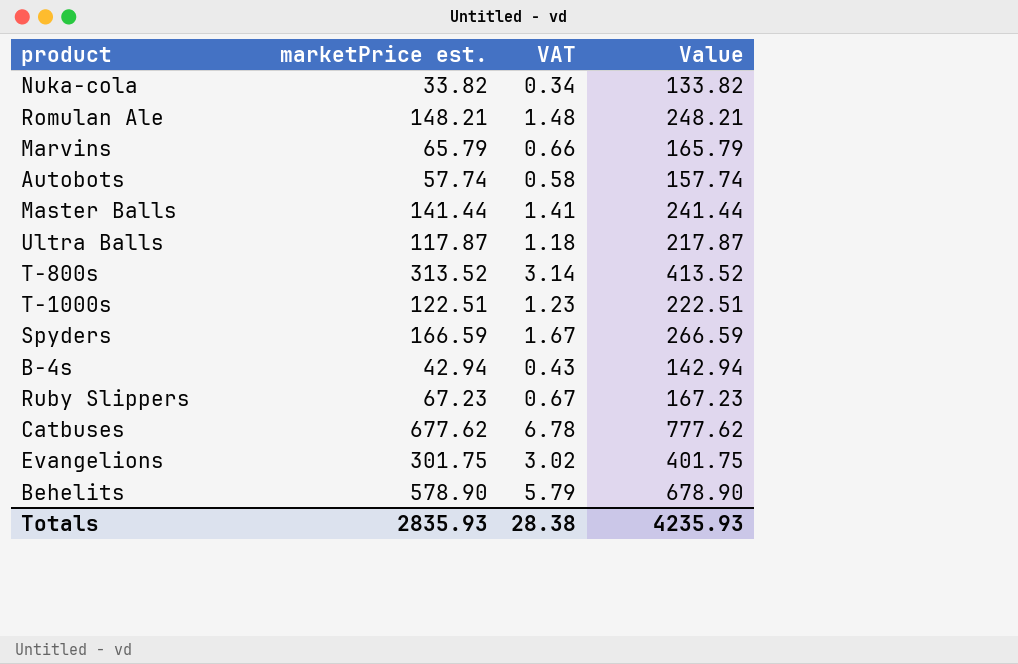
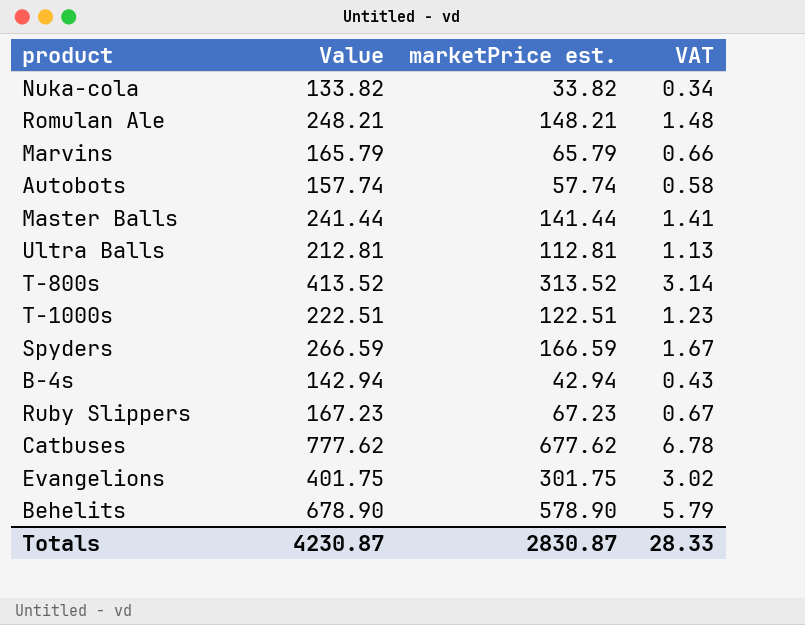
column Value | position: 4 -> 2
Ultra Balls | Value: 217.87 -> 212.81
Ultra Balls | marketPrice est.: 117.87 -> 112.81
Ultra Balls | VAT: 1.18 -> 1.13
Totals | Value: 4235.93 -> 4230.87
Totals | marketPrice est.: 2835.93 -> 2830.87
Totals | VAT: 28.38 -> 28.33

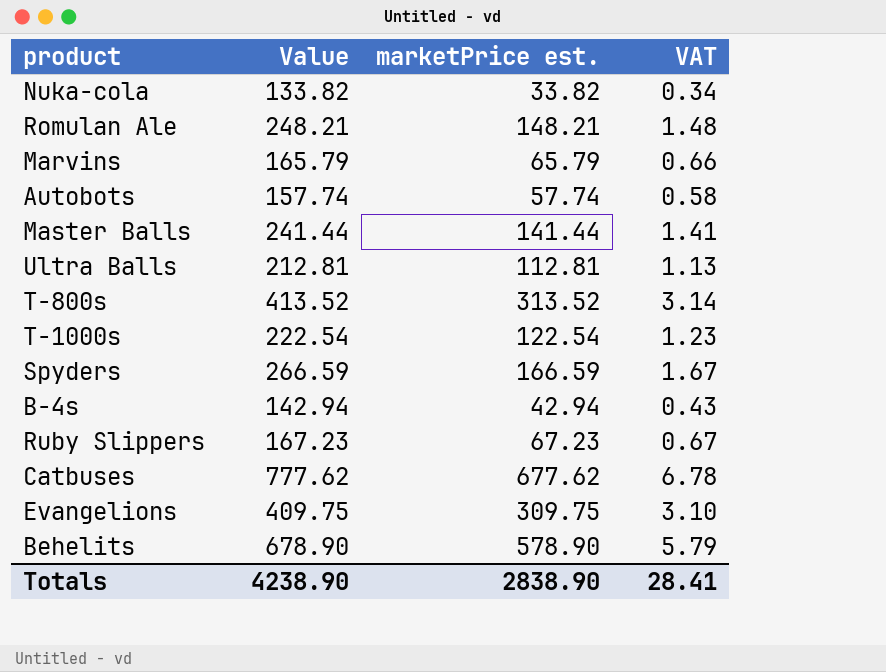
T-1000s | Value: 222.51 -> 222.54
T-1000s | marketPrice est.: 122.51 -> 122.54
Evangelions | Value: 401.75 -> 409.75
Evangelions | marketPrice est.: 301.75 -> 309.75
Evangelions | VAT: 3.02 -> 3.10
Totals | Value: 4230.87 -> 4238.90
Totals | marketPrice est.: 2830.87 -> 2838.90
Totals | VAT: 28.33 -> 28.41

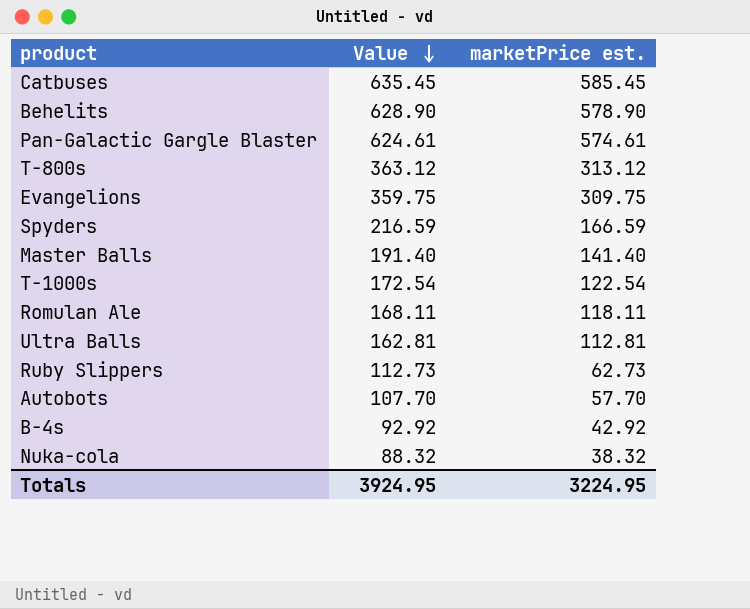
row order: none -> Value descending
column VAT | formula: [marketPrice est.] * 0.01 -> none
column Value | formula: [marketPrice est.] + 100 -> [marketPrice est.] + 50
row Marvins: 165.79 | 65.79 | 0.66 -> none
Catbuses | marketPrice est.: 677.62 -> 585.45
row Pan-Galactic Gargle Blaster: none -> 624.61 | 574.61
T-800s | marketPrice est.: 313.52 -> 313.12
Master Balls | marketPrice est.: 141.44 -> 141.40
Romulan Ale | marketPrice est.: 148.21 -> 118.11
Ruby Slippers | marketPrice est.: 67.23 -> 62.73
Autobots | marketPrice est.: 57.74 -> 57.70
B-4s | marketPrice est.: 42.94 -> 42.92
Nuka-cola | marketPrice est.: 33.82 -> 38.32
Totals | Value: 4238.90 -> 3924.95
Totals | marketPrice est.: 2838.90 -> 3224.95

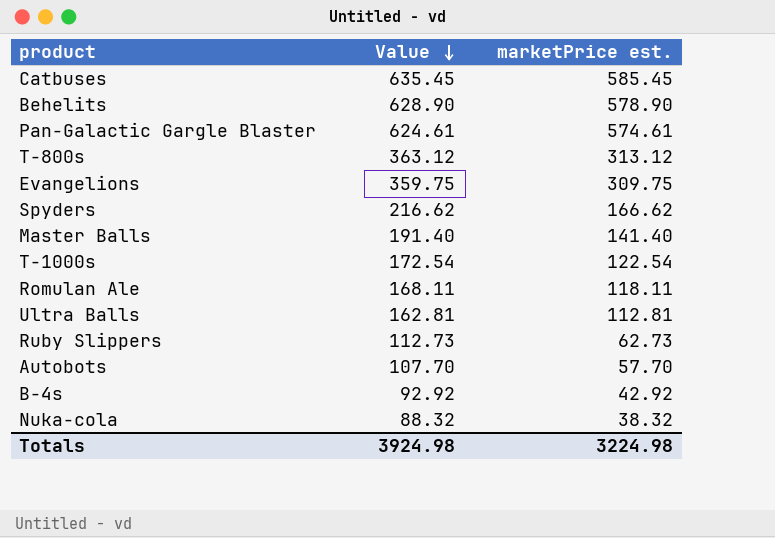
Spyders | Value: 216.59 -> 216.62
Spyders | marketPrice est.: 166.59 -> 166.62
Totals | Value: 3924.95 -> 3924.98
Totals | marketPrice est.: 3224.95 -> 3224.98

